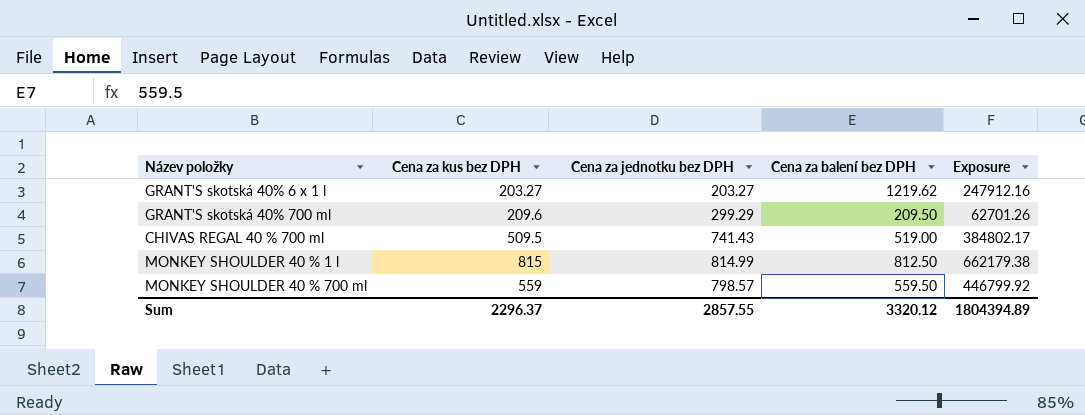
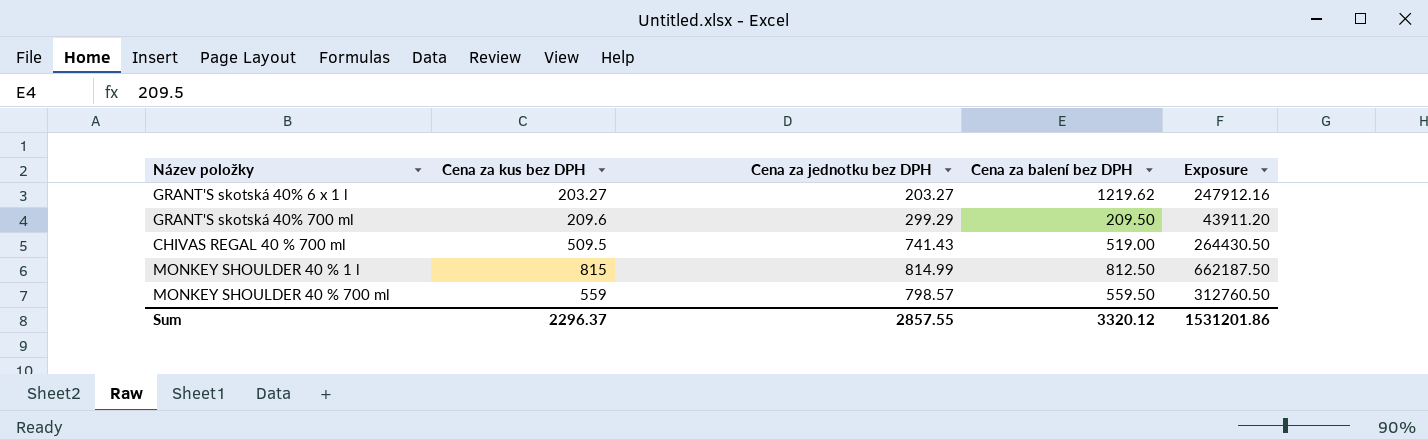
column Exposure | formula: [Cena za jednotku bez DPH] * [Cena za balení bez DPH] -> [Cena za kus bez DPH] * [Cena za balení bez DPH]
Sum | Exposure: 1804394.89 -> 1531201.86

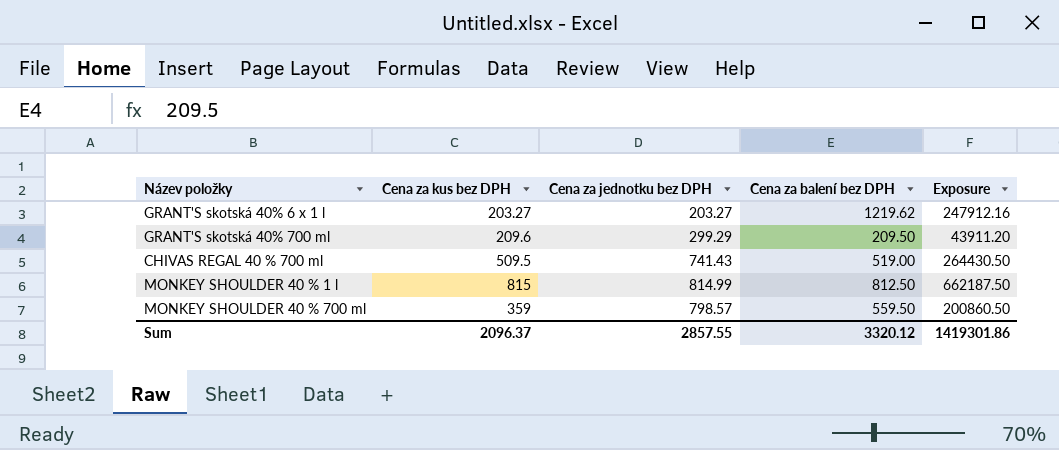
MONKEY SHOULDER 40 % 700 ml | Cena za kus bez DPH: 559 -> 359
MONKEY SHOULDER 40 % 700 ml | Exposure: 312760.50 -> 200860.50
Sum | Cena za kus bez DPH: 2296.37 -> 2096.37
Sum | Exposure: 1531201.86 -> 1419301.86

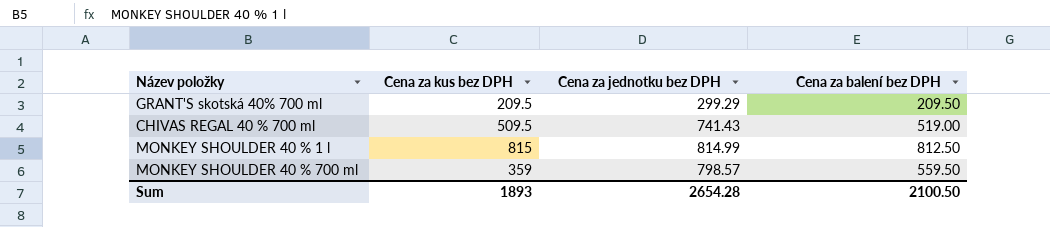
column Exposure | formula: [Cena za kus bez DPH] * [Cena za balení bez DPH] -> none
row GRANT'S skotská 40% 6 x 1 l: 203.27 | 203.27 | 1219.62 | 247912.16 -> none
GRANT'S skotská 40% 700 ml | Cena za kus bez DPH: 209.6 -> 209.5
Sum | Cena za kus bez DPH: 2096.37 -> 1893
Sum | Cena za jednotku bez DPH: 2857.55 -> 2654.28
Sum | Cena za balení bez DPH: 3320.12 -> 2100.50

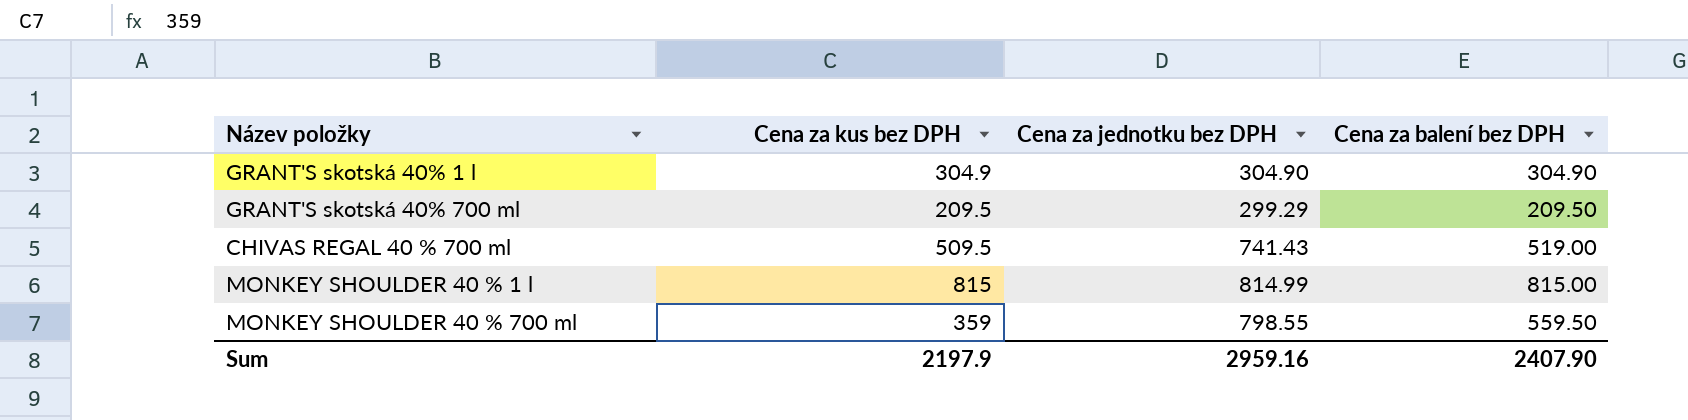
row GRANT'S skotská 40% 1 l: none -> 304.9 | 304.90 | 304.90
MONKEY SHOULDER 40 % 1 l | Cena za balení bez DPH: 812.50 -> 815.00
MONKEY SHOULDER 40 % 700 ml | Cena za jednotku bez DPH: 798.57 -> 798.55
Sum | Cena za kus bez DPH: 1893 -> 2197.9
Sum | Cena za jednotku bez DPH: 2654.28 -> 2959.16
Sum | Cena za balení bez DPH: 2100.50 -> 2407.90

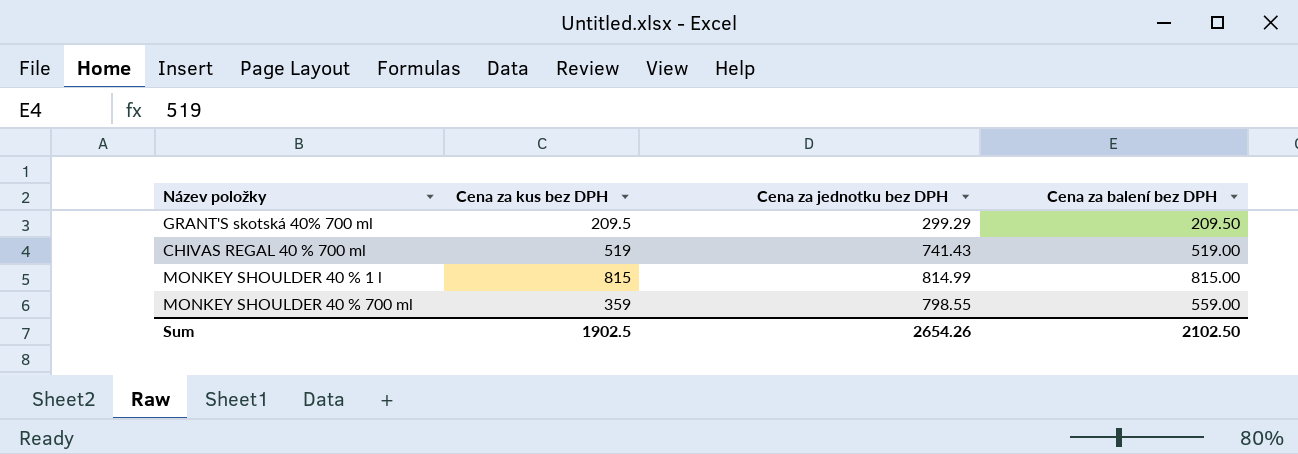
row GRANT'S skotská 40% 1 l: 304.9 | 304.90 | 304.90 -> none
CHIVAS REGAL 40 % 700 ml | Cena za kus bez DPH: 509.5 -> 519
MONKEY SHOULDER 40 % 700 ml | Cena za balení bez DPH: 559.50 -> 559.00
Sum | Cena za kus bez DPH: 2197.9 -> 1902.5
Sum | Cena za jednotku bez DPH: 2959.16 -> 2654.26
Sum | Cena za balení bez DPH: 2407.90 -> 2102.50

